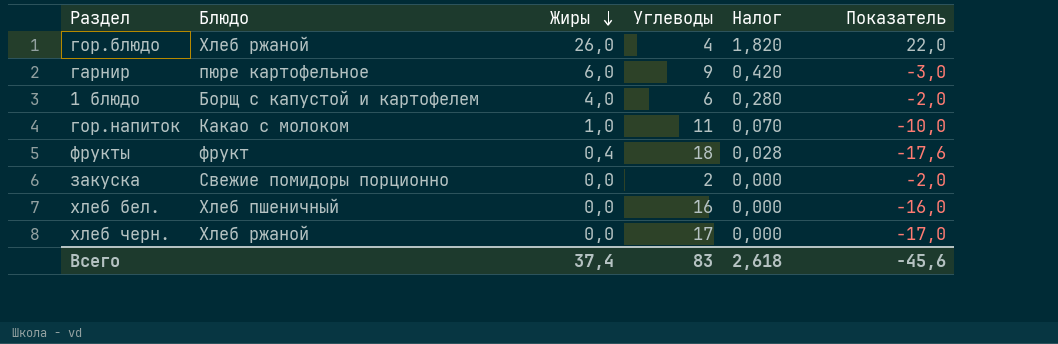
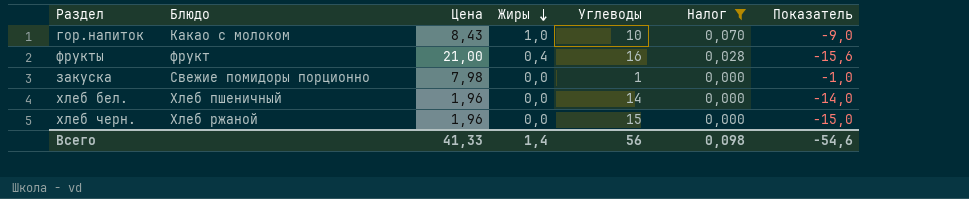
filter: none -> Налог <= 0,070
column Цена | position: none -> 3
гор.напиток | Углеводы: 11 -> 10
гор.напиток | Показатель: -10,0 -> -9,0
фрукты | Углеводы: 18 -> 16
фрукты | Показатель: -17,6 -> -15,6
закуска | Углеводы: 2 -> 1
закуска | Показатель: -2,0 -> -1,0
хлеб бел. | Углеводы: 16 -> 14
хлеб бел. | Показатель: -16,0 -> -14,0
хлеб черн. | Углеводы: 17 -> 15
хлеб черн. | Показатель: -17,0 -> -15,0
Всего | Жиры: 37,4 -> 1,4
Всего | Углеводы: 83 -> 56
Всего | Налог: 2,618 -> 0,098
Всего | Показатель: -45,6 -> -54,6

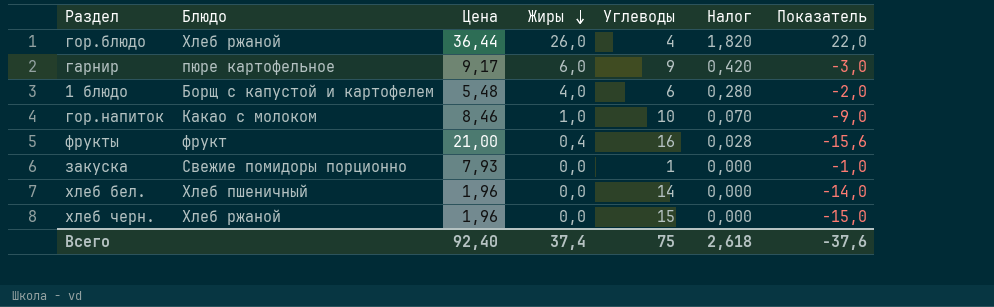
filter: Налог <= 0,070 -> none
гор.напиток | Цена: 8,43 -> 8,46
закуска | Цена: 7,98 -> 7,93
Всего | Цена: 41,33 -> 92,40
Всего | Жиры: 1,4 -> 37,4
Всего | Углеводы: 56 -> 75
Всего | Налог: 0,098 -> 2,618
Всего | Показатель: -54,6 -> -37,6

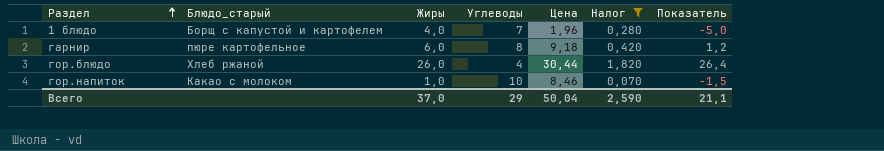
filter: none -> Налог >= 0,070
row order: Жиры descending -> Раздел ascending
column name: Блюдо -> Блюдо_старый
column Цена | position: 3 -> 5
column Показатель | formula: [Жиры] - [Углеводы] -> [Цена] - [Углеводы]
1 блюдо | Углеводы: 6 -> 7
1 блюдо | Цена: 5,48 -> 1,96
гарнир | Углеводы: 9 -> 8
гарнир | Цена: 9,17 -> 9,18
гор.блюдо | Цена: 36,44 -> 30,44
Всего | Жиры: 37,4 -> 37,0
Всего | Углеводы: 75 -> 29
Всего | Цена: 92,40 -> 50,04
Всего | Налог: 2,618 -> 2,590
Всего | Показатель: -37,6 -> 21,1

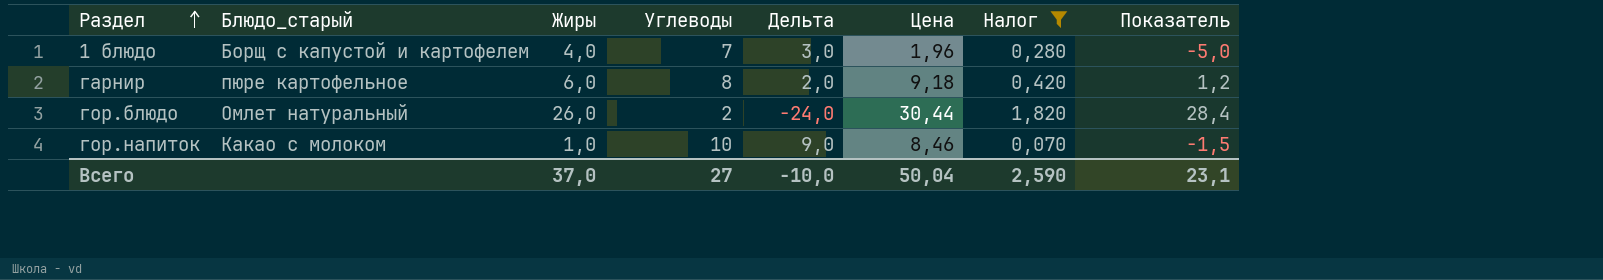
column Дельта | formula: none -> [Углеводы] - [Жиры]
гор.блюдо | Блюдо_старый: Хлеб ржаной -> Омлет натуральный
гор.блюдо | Углеводы: 4 -> 2
гор.блюдо | Показатель: 26,4 -> 28,4
Всего | Углеводы: 29 -> 27
Всего | Показатель: 21,1 -> 23,1

